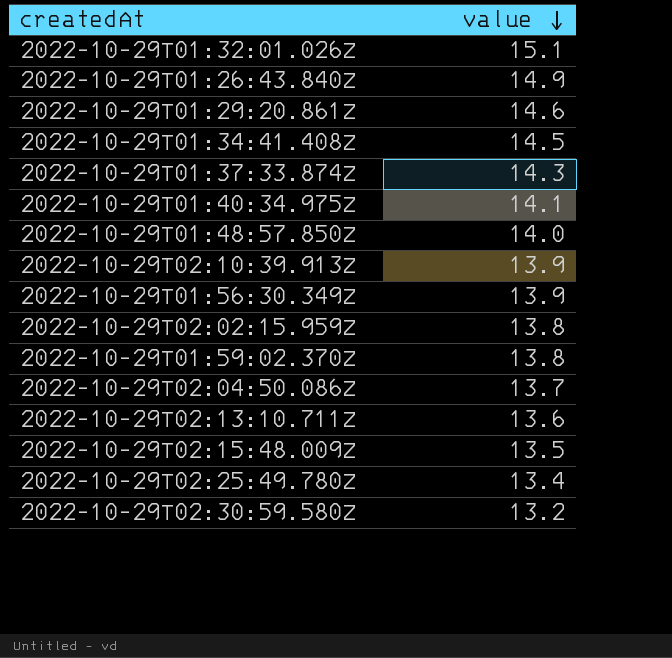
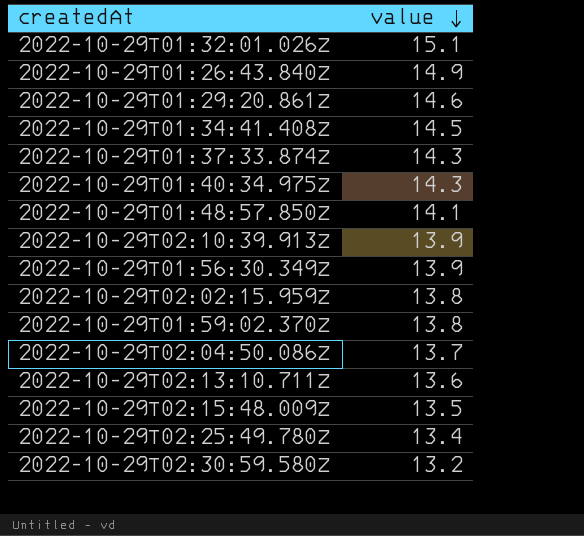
2022-10-29T01:40:34.975Z | value: 14.1 -> 14.3
2022-10-29T01:48:57.850Z | value: 14.0 -> 14.1

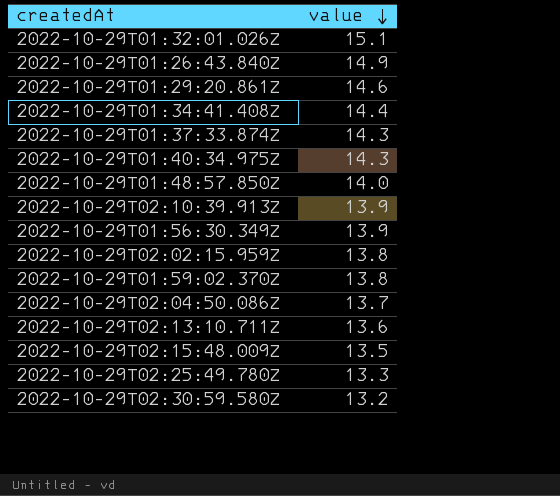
2022-10-29T01:34:41.408Z | value: 14.5 -> 14.4
2022-10-29T01:48:57.850Z | value: 14.1 -> 14.0
2022-10-29T02:25:49.780Z | value: 13.4 -> 13.3

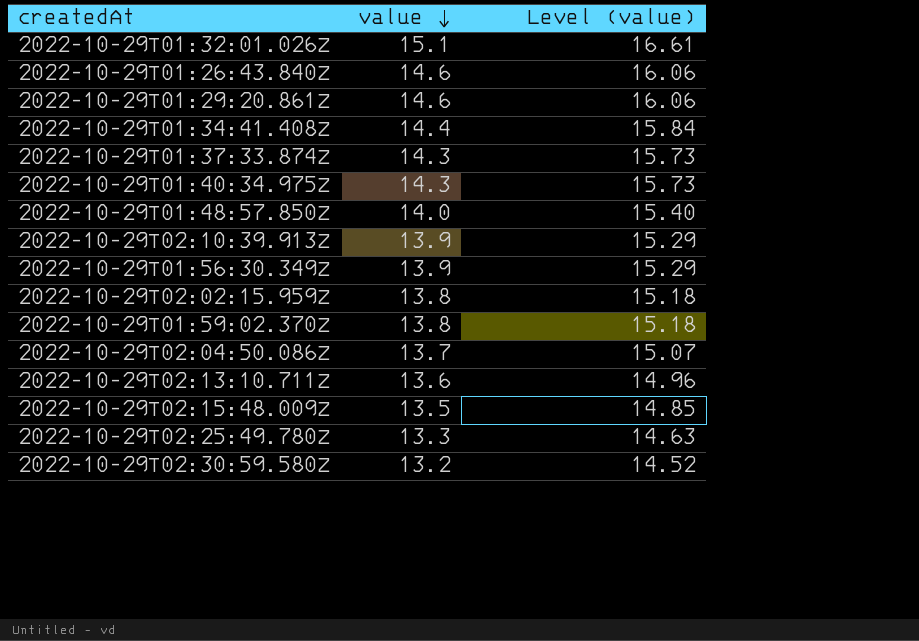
column Level (value) | formula: none -> [value] * 1.1
2022-10-29T01:26:43.840Z | value: 14.9 -> 14.6

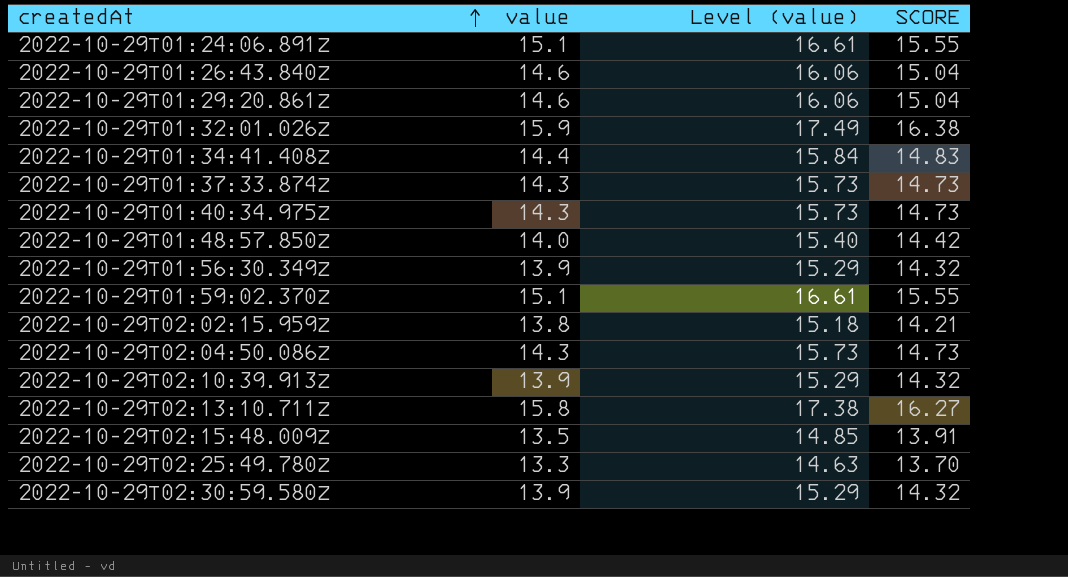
row order: value descending -> createdAt ascending
column SCORE | formula: none -> [value] * 1.03
row 2022-10-29T01:24:06.891Z: none -> 15.1 | 16.61 | 15.55
2022-10-29T01:32:01.026Z | value: 15.1 -> 15.9
2022-10-29T01:32:01.026Z | Level (value): 16.61 -> 17.49
2022-10-29T01:59:02.370Z | value: 13.8 -> 15.1
2022-10-29T01:59:02.370Z | Level (value): 15.18 -> 16.61
2022-10-29T02:04:50.086Z | value: 13.7 -> 14.3
2022-10-29T02:04:50.086Z | Level (value): 15.07 -> 15.73
2022-10-29T02:13:10.711Z | value: 13.6 -> 15.8
2022-10-29T02:13:10.711Z | Level (value): 14.96 -> 17.38
2022-10-29T02:30:59.580Z | value: 13.2 -> 13.9
2022-10-29T02:30:59.580Z | Level (value): 14.52 -> 15.29

